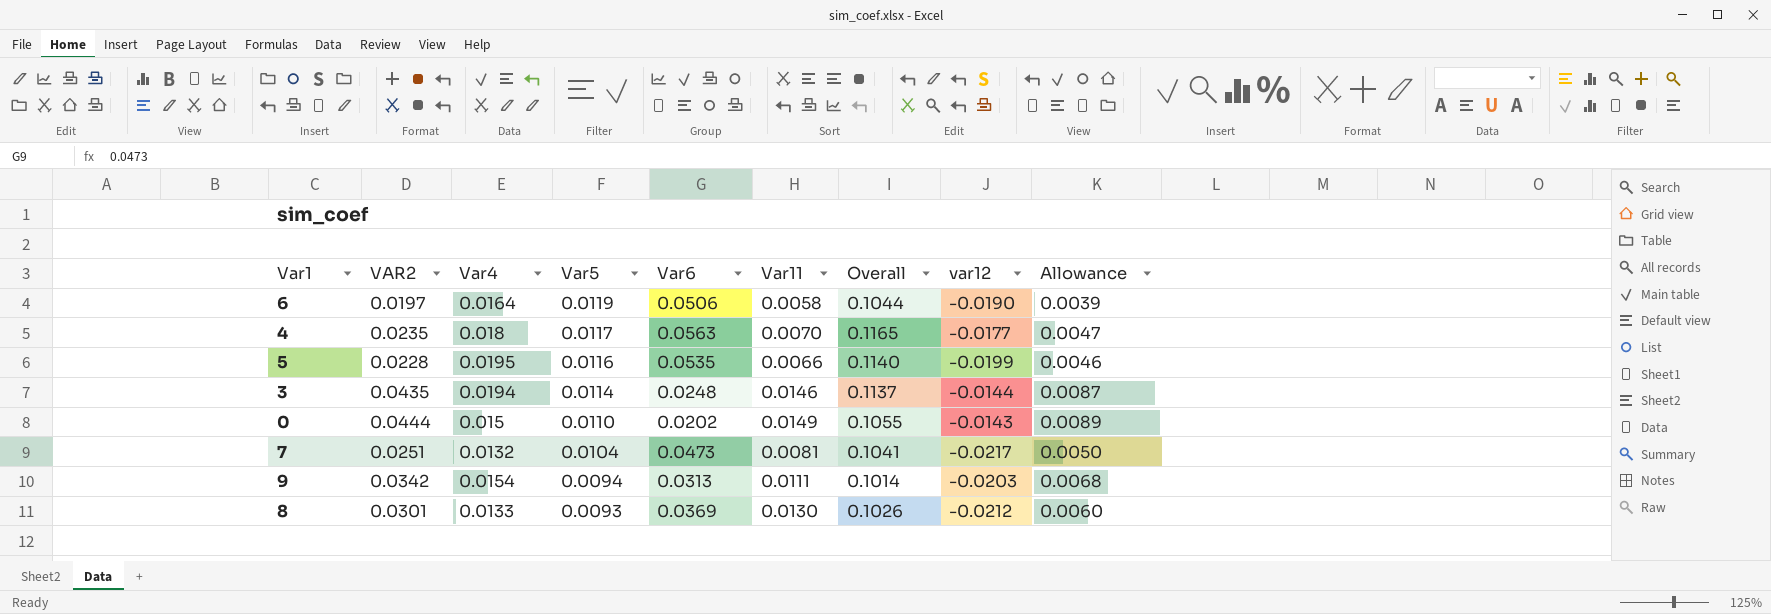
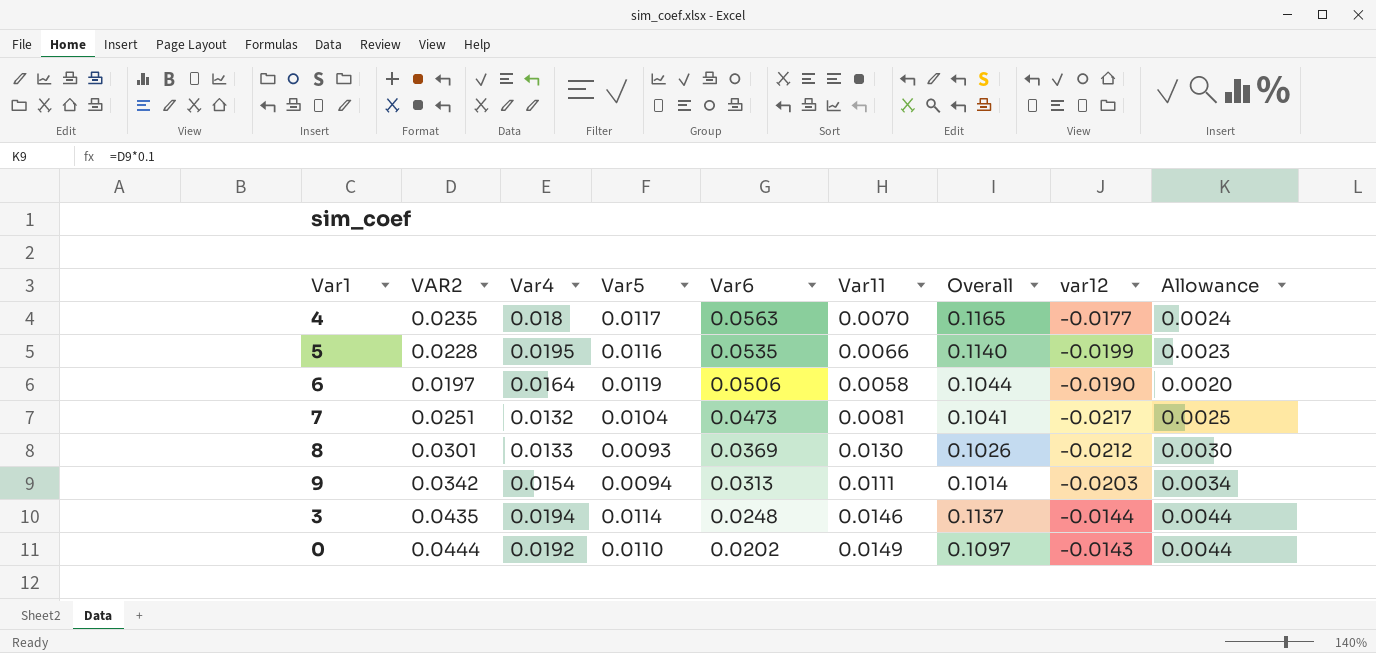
row order: Var5 descending -> Var6 descending
column Allowance | formula: [VAR2] * 0.2 -> [VAR2] * 0.1
0 | Var4: 0.015 -> 0.0192
0 | Overall: 0.1055 -> 0.1097

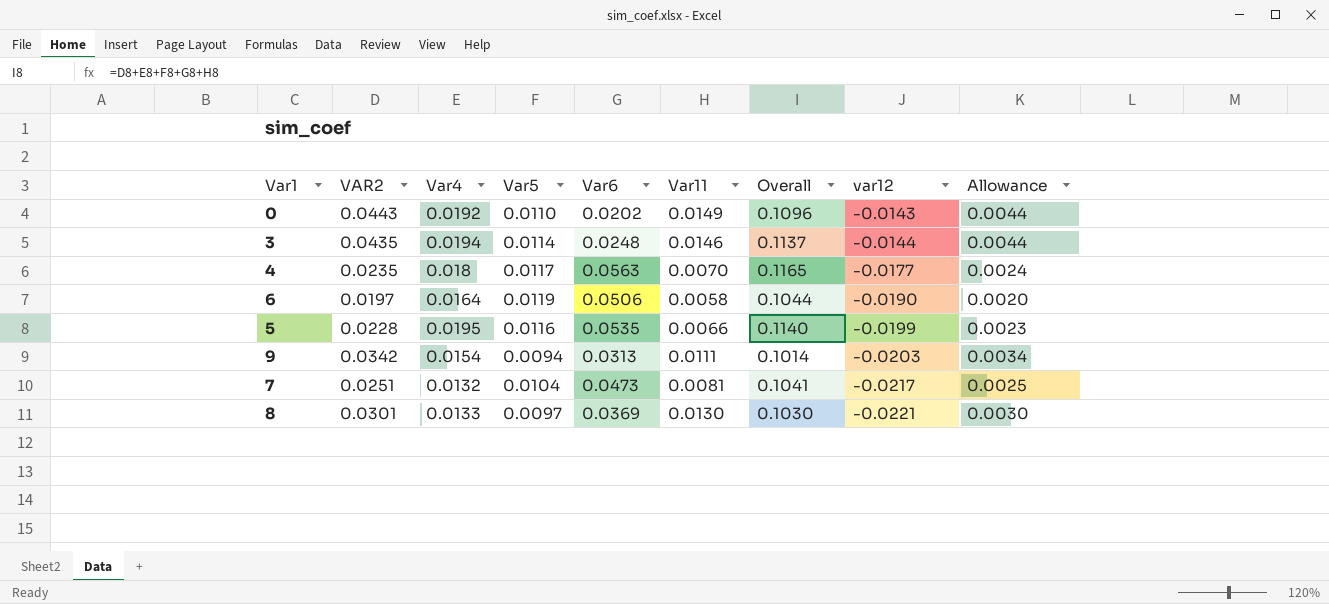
row order: Var6 descending -> var12 descending
0 | VAR2: 0.0444 -> 0.0443
0 | Overall: 0.1097 -> 0.1096
8 | Var5: 0.0093 -> 0.0097
8 | Overall: 0.1026 -> 0.1030
8 | var12: -0.0212 -> -0.0221

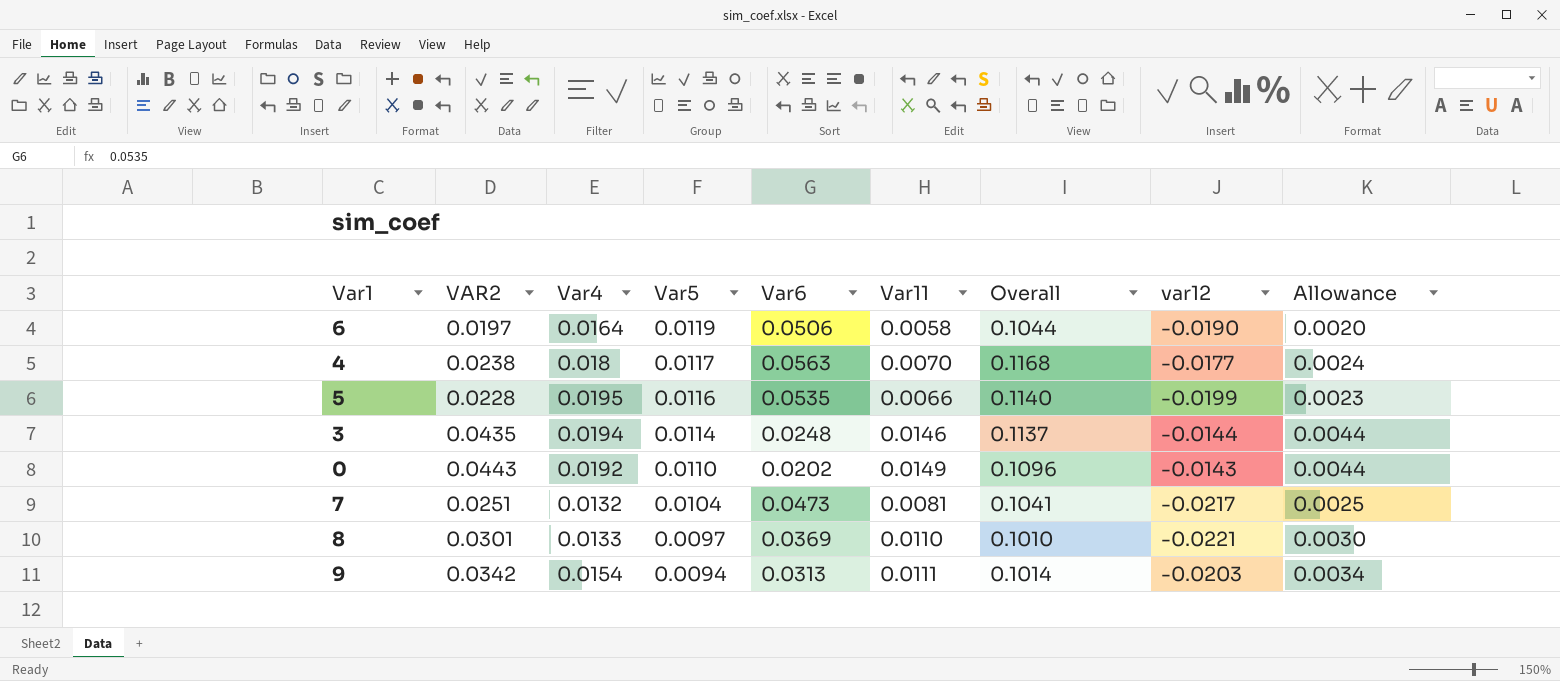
row order: var12 descending -> Var5 descending
4 | VAR2: 0.0235 -> 0.0238
4 | Overall: 0.1165 -> 0.1168
8 | Var11: 0.0130 -> 0.0110
8 | Overall: 0.1030 -> 0.1010

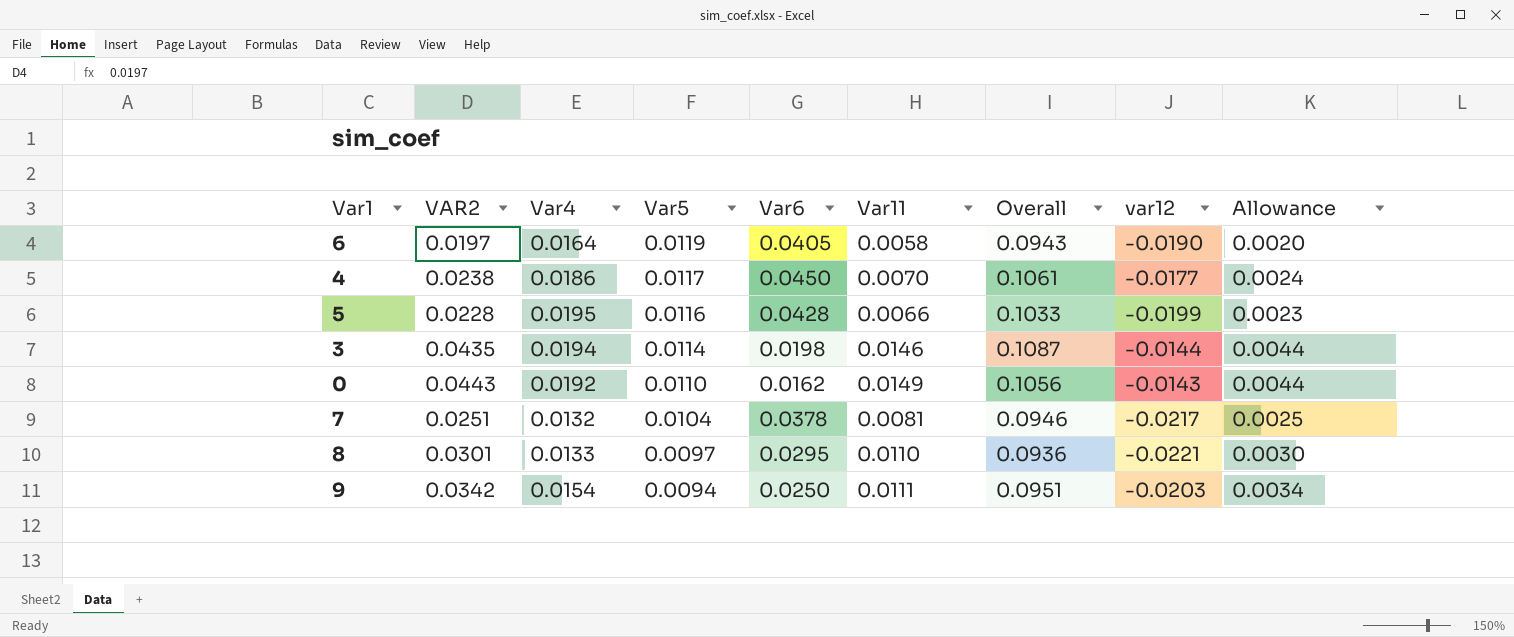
6 | Var6: 0.0506 -> 0.0405
6 | Overall: 0.1044 -> 0.0943
4 | Var4: 0.018 -> 0.0186
4 | Var6: 0.0563 -> 0.0450
4 | Overall: 0.1168 -> 0.1061
5 | Var6: 0.0535 -> 0.0428
5 | Overall: 0.1140 -> 0.1033
3 | Var6: 0.0248 -> 0.0198
3 | Overall: 0.1137 -> 0.1087
0 | Var6: 0.0202 -> 0.0162
0 | Overall: 0.1096 -> 0.1056
7 | Var6: 0.0473 -> 0.0378
7 | Overall: 0.1041 -> 0.0946
8 | Var6: 0.0369 -> 0.0295
8 | Overall: 0.1010 -> 0.0936
9 | Var6: 0.0313 -> 0.0250
9 | Overall: 0.1014 -> 0.0951

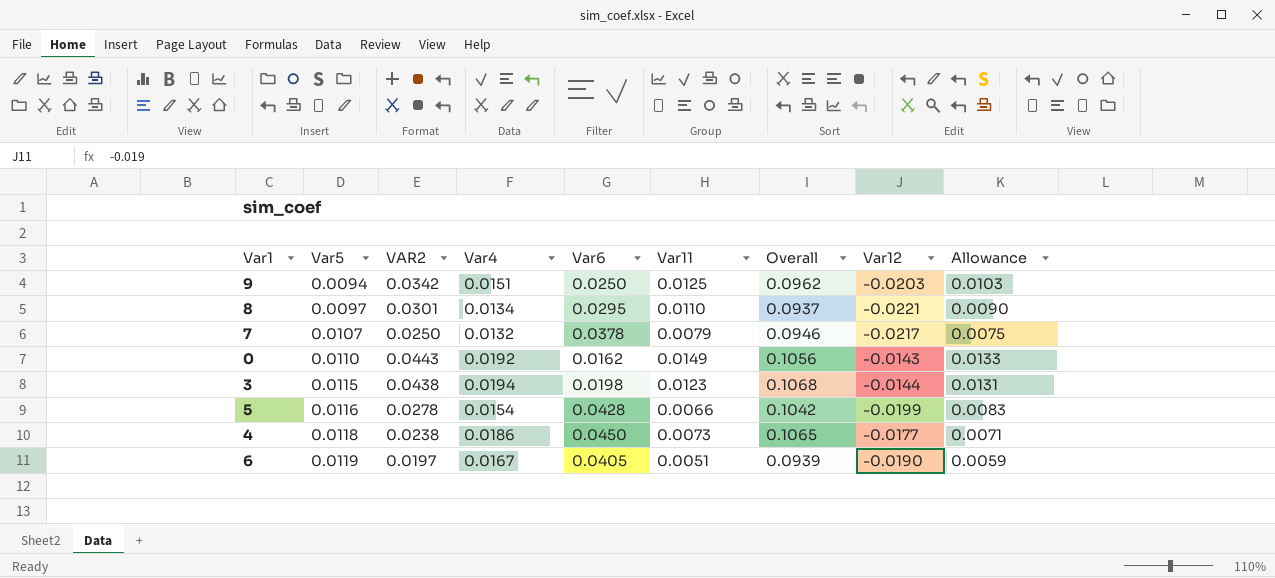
row order: Var5 descending -> Var5 ascending
column Var5 | position: 4 -> 2
column name: var12 -> Var12
column Allowance | formula: [VAR2] * 0.1 -> [VAR2] * 0.3
9 | Var4: 0.0154 -> 0.0151
9 | Var11: 0.0111 -> 0.0125
9 | Overall: 0.0951 -> 0.0962
8 | Var4: 0.0133 -> 0.0134
8 | Overall: 0.0936 -> 0.0937
7 | Var5: 0.0104 -> 0.0107
7 | VAR2: 0.0251 -> 0.0250
7 | Var11: 0.0081 -> 0.0079
3 | Var5: 0.0114 -> 0.0115
3 | VAR2: 0.0435 -> 0.0438
3 | Var11: 0.0146 -> 0.0123
3 | Overall: 0.1087 -> 0.1068
5 | VAR2: 0.0228 -> 0.0278
5 | Var4: 0.0195 -> 0.0154
5 | Overall: 0.1033 -> 0.1042
4 | Var5: 0.0117 -> 0.0118
4 | Var11: 0.0070 -> 0.0073
4 | Overall: 0.1061 -> 0.1065
6 | Var4: 0.0164 -> 0.0167
6 | Var11: 0.0058 -> 0.0051
6 | Overall: 0.0943 -> 0.0939

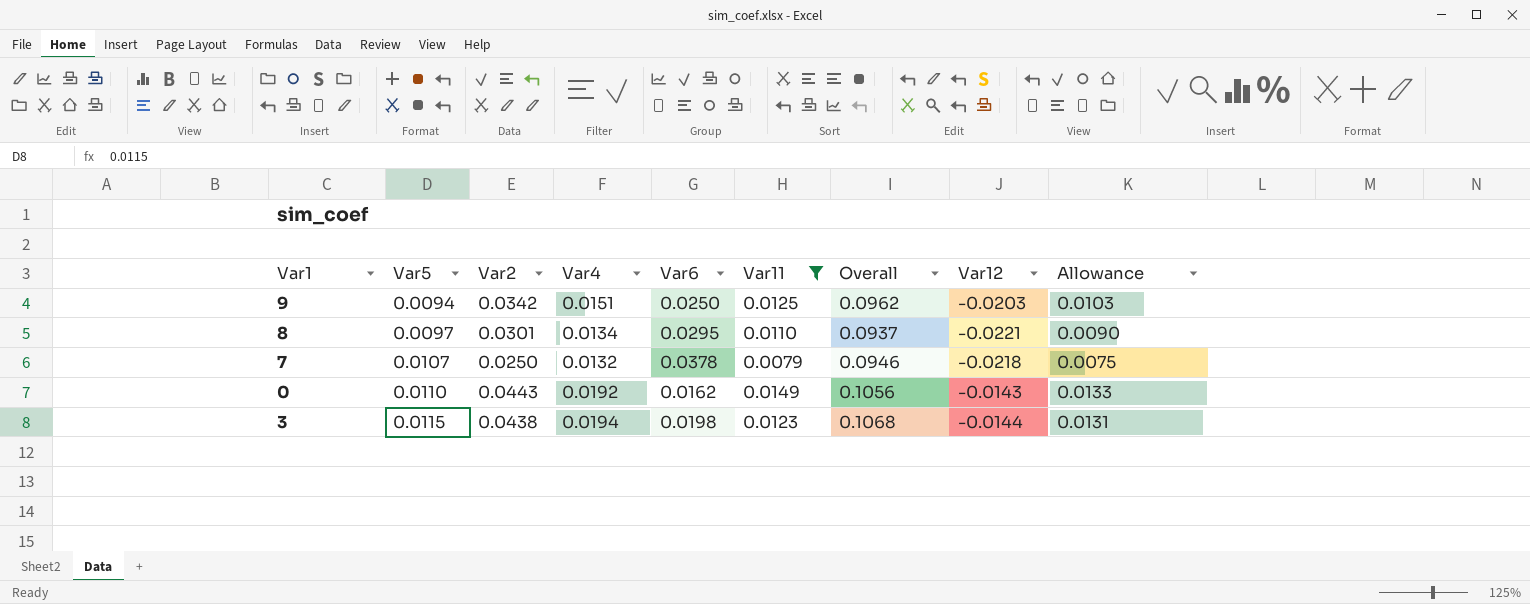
filter: none -> Var11 >= 0.0079
column name: VAR2 -> Var2
7 | Var12: -0.0217 -> -0.0218

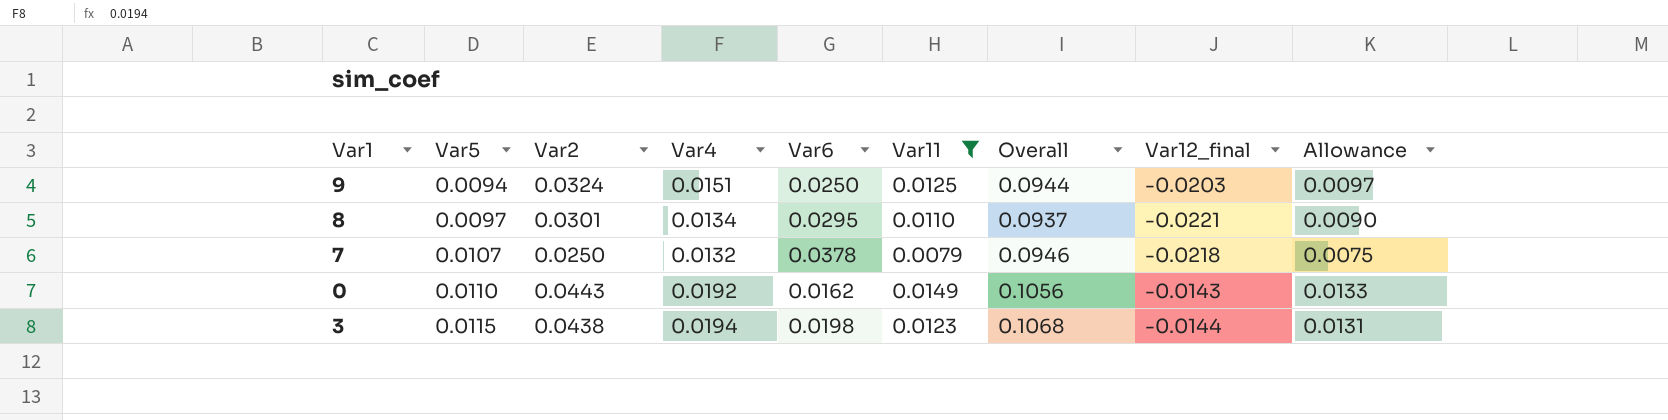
column name: Var12 -> Var12_final
9 | Var2: 0.0342 -> 0.0324
9 | Overall: 0.0962 -> 0.0944
9 | Allowance: 0.0103 -> 0.0097

